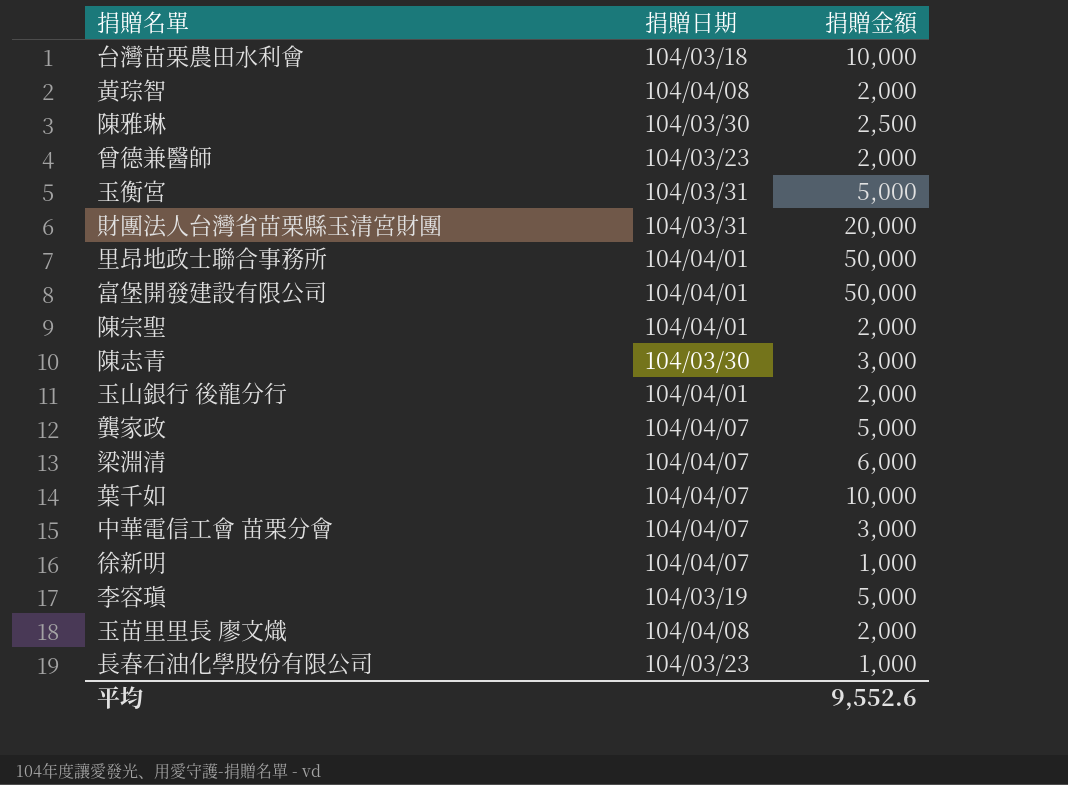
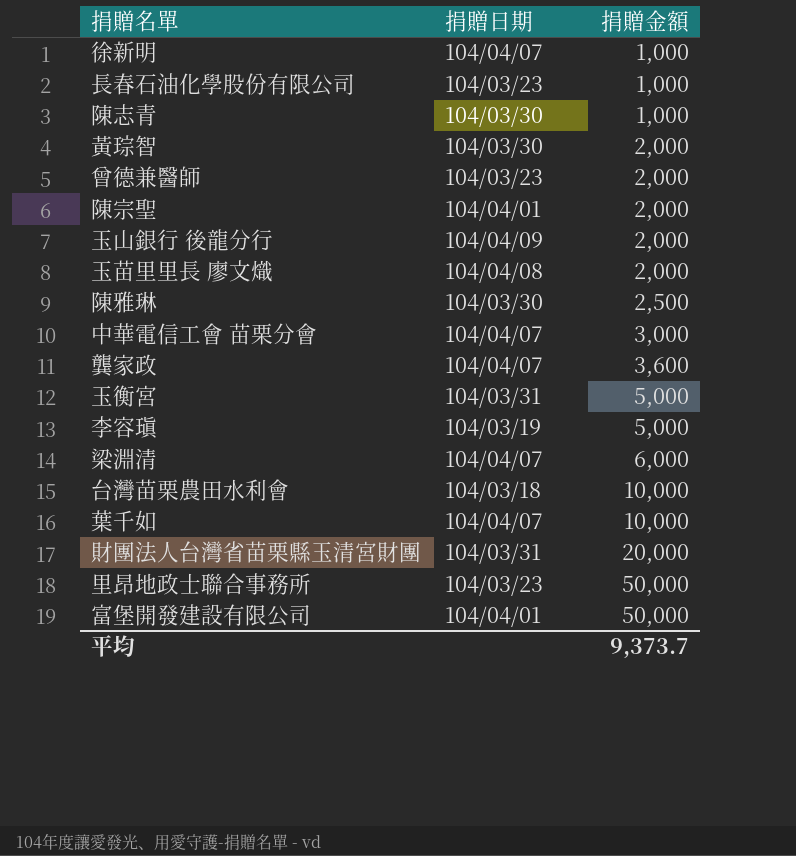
row order: none -> 捐贈金額 ascending
陳志青 | 捐贈金額: 3,000 -> 1,000
黃琮智 | 捐贈日期: 104/04/08 -> 104/03/30
玉山銀行 後龍分行 | 捐贈日期: 104/04/01 -> 104/04/09
龔家政 | 捐贈金額: 5,000 -> 3,600
里昂地政士聯合事務所 | 捐贈日期: 104/04/01 -> 104/03/23
平均 | 捐贈金額: 9,552.6 -> 9,373.7

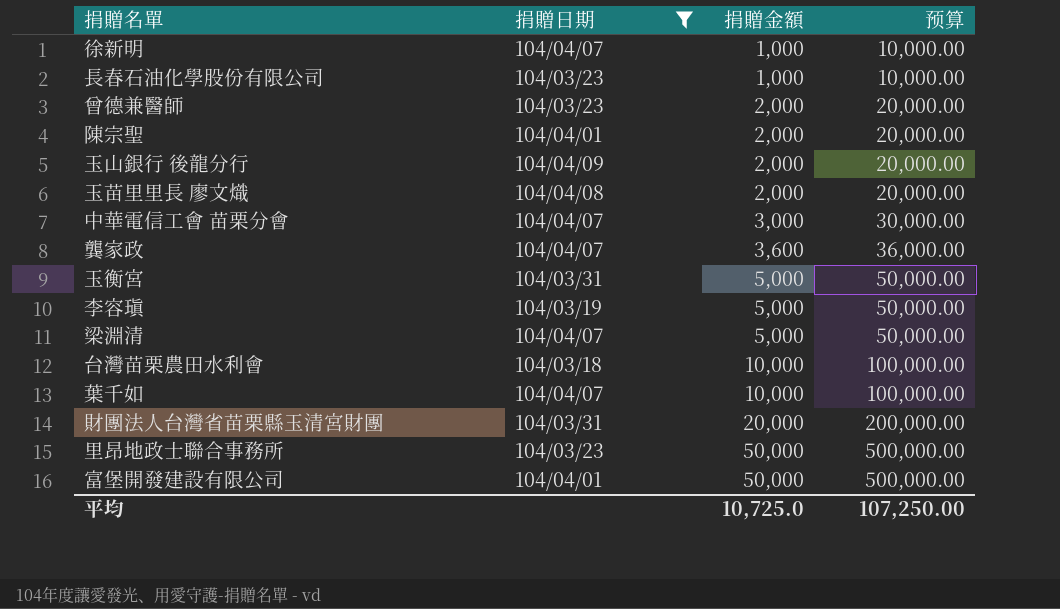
filter: none -> 捐贈日期 != 104/03/30
column 预算 | formula: none -> [捐贈金額] * 10
梁淵清 | 捐贈金額: 6,000 -> 5,000
平均 | 捐贈金額: 9,373.7 -> 10,725.0

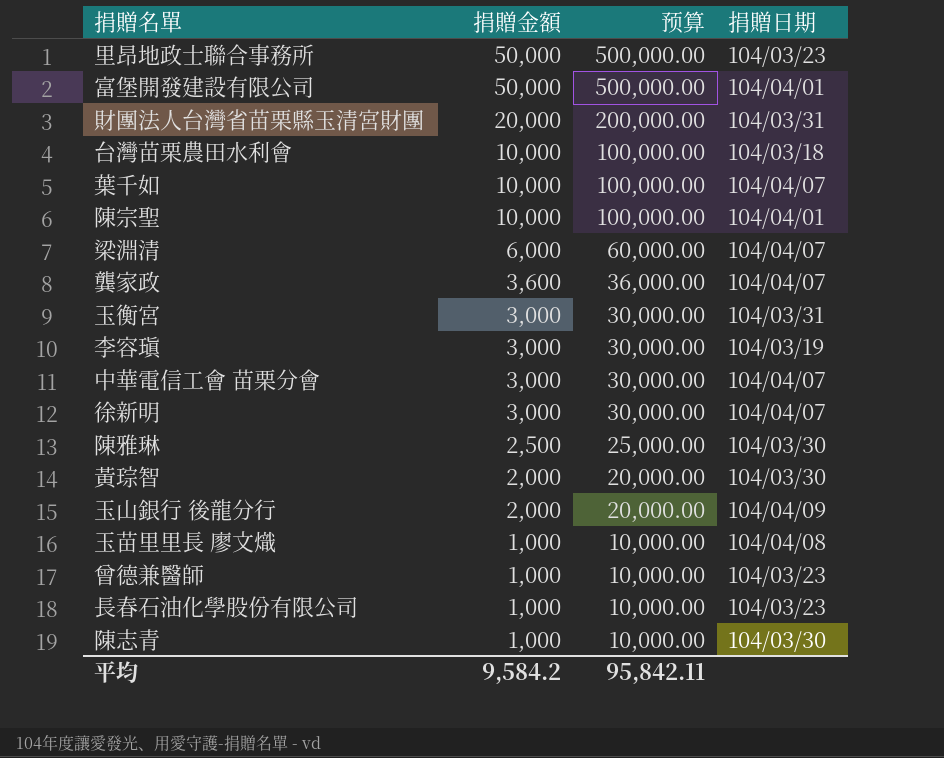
filter: 捐贈日期 != 104/03/30 -> none
row order: 捐贈金額 ascending -> 捐贈金額 descending
column 捐贈日期 | position: 2 -> 4
陳宗聖 | 捐贈金額: 2,000 -> 10,000
陳宗聖 | 预算: 20,000.00 -> 100,000.00
梁淵清 | 捐贈金額: 5,000 -> 6,000
梁淵清 | 预算: 50,000.00 -> 60,000.00
玉衡宮 | 捐贈金額: 5,000 -> 3,000
玉衡宮 | 预算: 50,000.00 -> 30,000.00
李容瑱 | 捐贈金額: 5,000 -> 3,000
李容瑱 | 预算: 50,000.00 -> 30,000.00
徐新明 | 捐贈金額: 1,000 -> 3,000
徐新明 | 预算: 10,000.00 -> 30,000.00
玉苗里里長 廖文熾 | 捐贈金額: 2,000 -> 1,000
玉苗里里長 廖文熾 | 预算: 20,000.00 -> 10,000.00
曾德兼醫師 | 捐贈金額: 2,000 -> 1,000
曾德兼醫師 | 预算: 20,000.00 -> 10,000.00
平均 | 捐贈金額: 10,725.0 -> 9,584.2
平均 | 预算: 107,250.00 -> 95,842.11

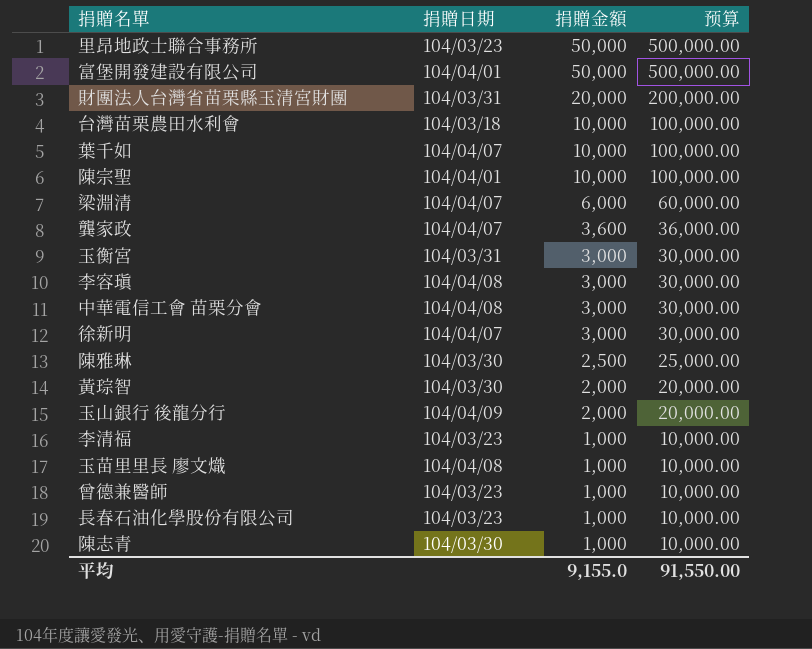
column 捐贈日期 | position: 4 -> 2
李容瑱 | 捐贈日期: 104/03/19 -> 104/04/08
中華電信工會 苗栗分會 | 捐贈日期: 104/04/07 -> 104/04/08
row 李清福: none -> 104/03/23 | 1,000 | 10,000.00
平均 | 捐贈金額: 9,584.2 -> 9,155.0
平均 | 预算: 95,842.11 -> 91,550.00

